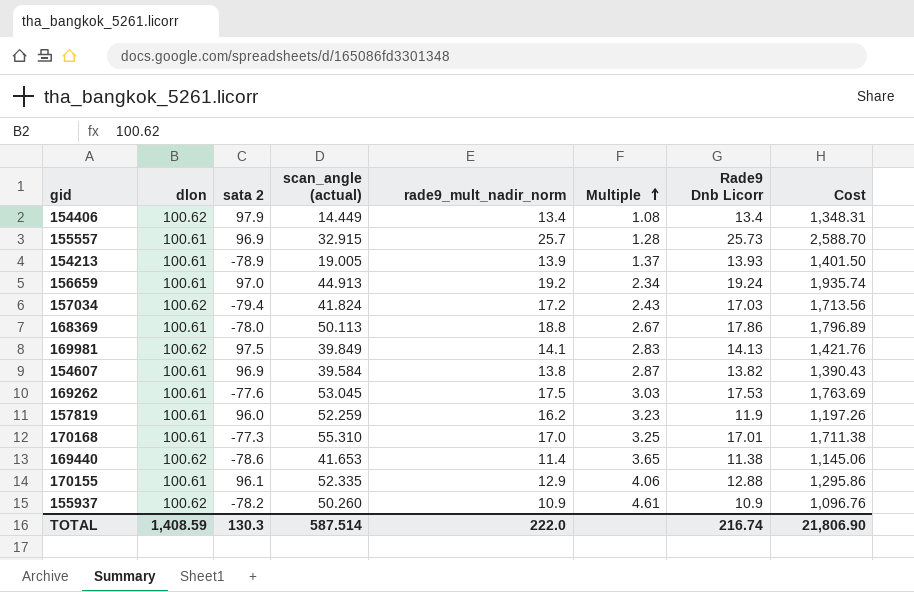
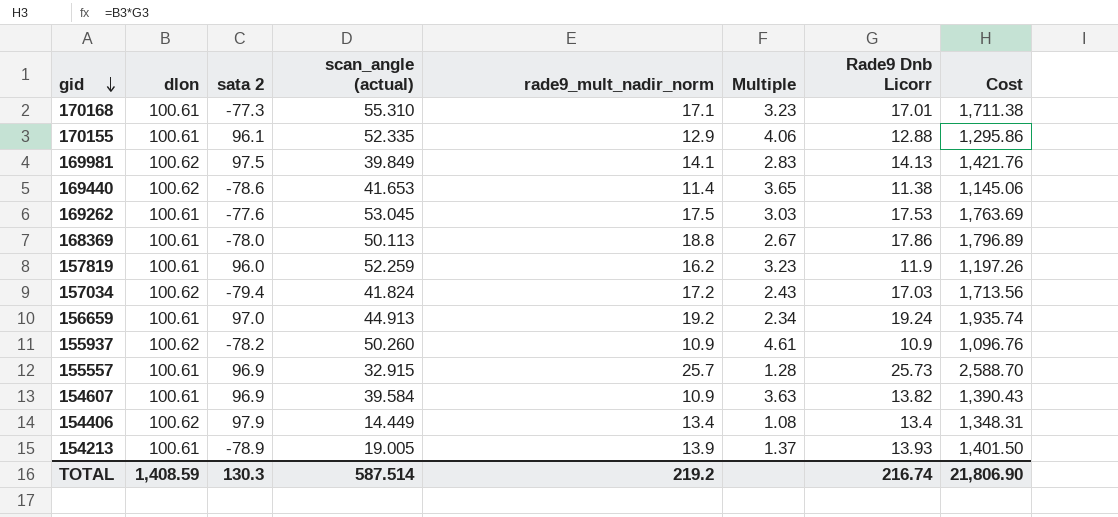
row order: Multiple ascending -> gid descending
170168 | rade9_mult_nadir_norm: 17.0 -> 17.1
170168 | Multiple: 3.25 -> 3.23
154607 | rade9_mult_nadir_norm: 13.8 -> 10.9
154607 | Multiple: 2.87 -> 3.63
TOTAL | rade9_mult_nadir_norm: 222.0 -> 219.2

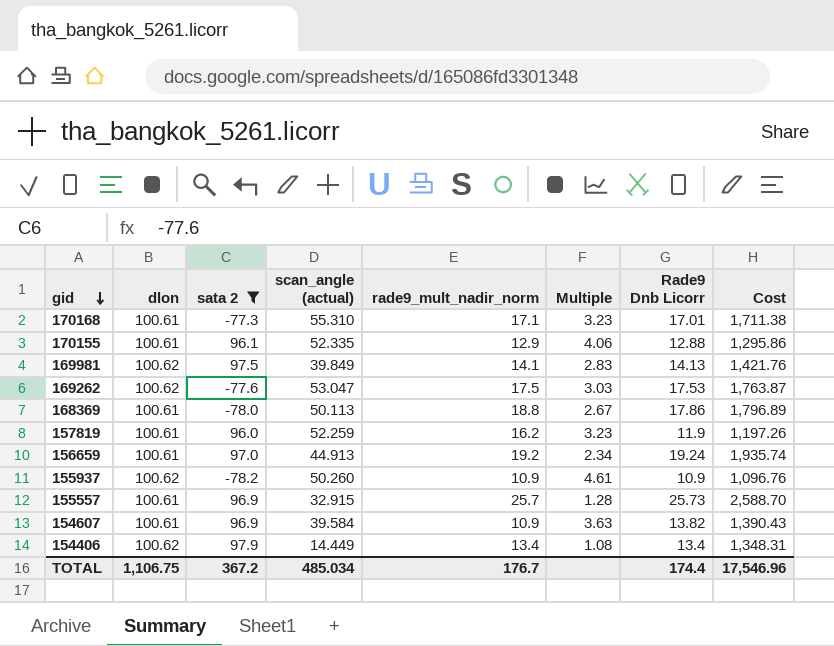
filter: none -> sata 2 >= -78.2
169262 | dlon: 100.61 -> 100.62
169262 | scan_angle (actual): 53.045 -> 53.047
169262 | Cost: 1,763.69 -> 1,763.87
TOTAL | dlon: 1,408.59 -> 1,106.75
TOTAL | sata 2: 130.3 -> 367.2
TOTAL | scan_angle (actual): 587.514 -> 485.034
TOTAL | rade9_mult_nadir_norm: 219.2 -> 176.7
TOTAL | Rade9 Dnb Licorr: 216.74 -> 174.4
TOTAL | Cost: 21,806.90 -> 17,546.96

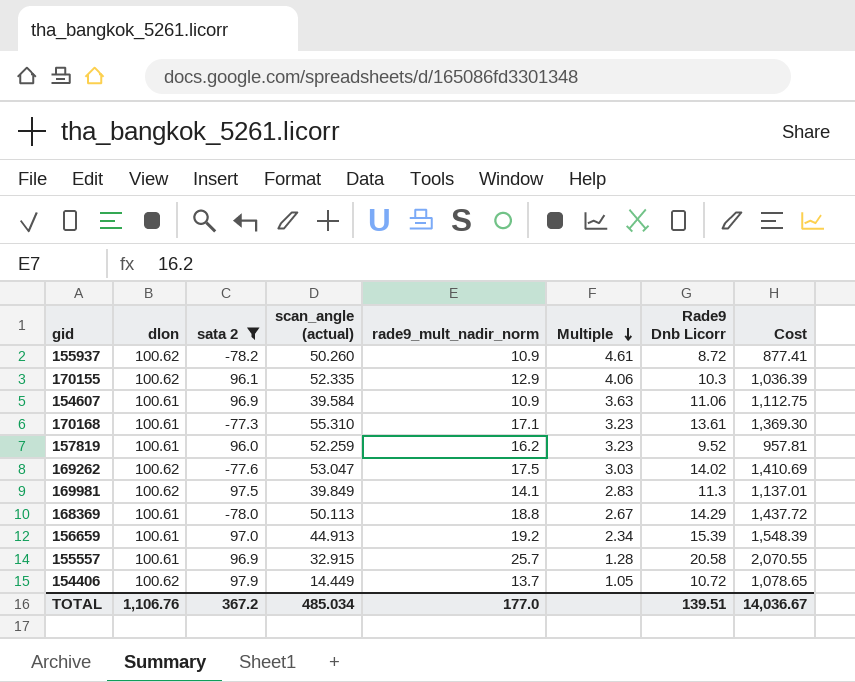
row order: gid descending -> Multiple descending
155937 | Rade9 Dnb Licorr: 10.9 -> 8.72
155937 | Cost: 1,096.76 -> 877.41
170155 | dlon: 100.61 -> 100.62
170155 | Rade9 Dnb Licorr: 12.88 -> 10.3
170155 | Cost: 1,295.86 -> 1,036.39
154607 | Rade9 Dnb Licorr: 13.82 -> 11.06
154607 | Cost: 1,390.43 -> 1,112.75
170168 | Rade9 Dnb Licorr: 17.01 -> 13.61
170168 | Cost: 1,711.38 -> 1,369.30
157819 | Rade9 Dnb Licorr: 11.9 -> 9.52
157819 | Cost: 1,197.26 -> 957.81
169262 | Rade9 Dnb Licorr: 17.53 -> 14.02
169262 | Cost: 1,763.87 -> 1,410.69
169981 | Rade9 Dnb Licorr: 14.13 -> 11.3
169981 | Cost: 1,421.76 -> 1,137.01
168369 | Rade9 Dnb Licorr: 17.86 -> 14.29
168369 | Cost: 1,796.89 -> 1,437.72
156659 | Rade9 Dnb Licorr: 19.24 -> 15.39
156659 | Cost: 1,935.74 -> 1,548.39
155557 | Rade9 Dnb Licorr: 25.73 -> 20.58
155557 | Cost: 2,588.70 -> 2,070.55
154406 | rade9_mult_nadir_norm: 13.4 -> 13.7
154406 | Multiple: 1.08 -> 1.05
154406 | Rade9 Dnb Licorr: 13.4 -> 10.72
154406 | Cost: 1,348.31 -> 1,078.65
TOTAL | dlon: 1,106.75 -> 1,106.76
TOTAL | rade9_mult_nadir_norm: 176.7 -> 177.0
TOTAL | Rade9 Dnb Licorr: 174.4 -> 139.51
TOTAL | Cost: 17,546.96 -> 14,036.67

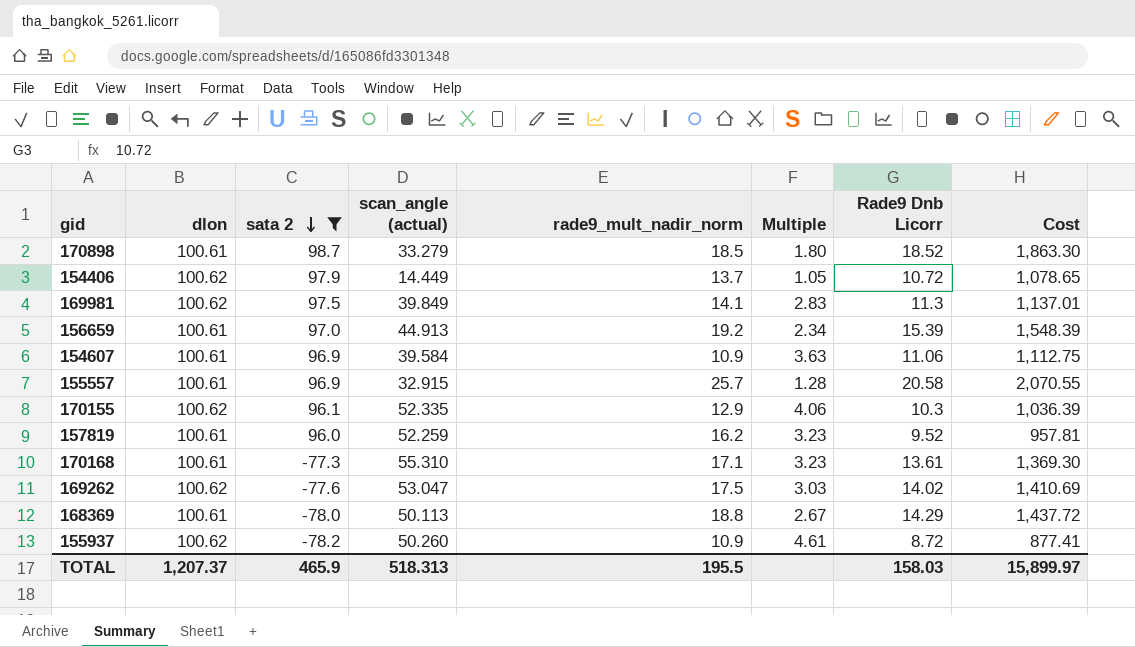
row order: Multiple descending -> sata 2 descending
row 170898: none -> 100.61 | 98.7 | 33.279 | 18.5 | 1.80 | 18.52 | 1,863.30
TOTAL | dlon: 1,106.76 -> 1,207.37
TOTAL | sata 2: 367.2 -> 465.9
TOTAL | scan_angle (actual): 485.034 -> 518.313
TOTAL | rade9_mult_nadir_norm: 177.0 -> 195.5
TOTAL | Rade9 Dnb Licorr: 139.51 -> 158.03
TOTAL | Cost: 14,036.67 -> 15,899.97

